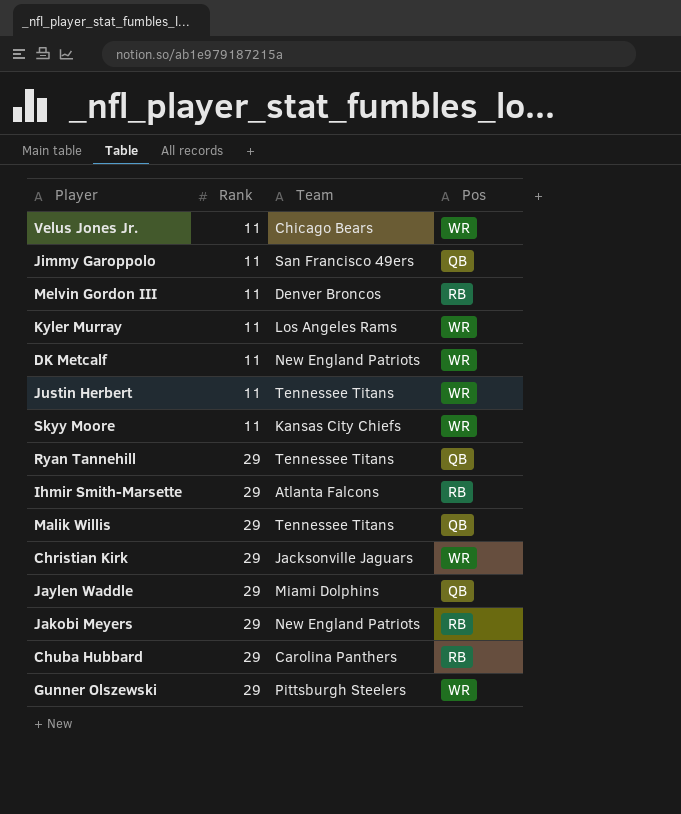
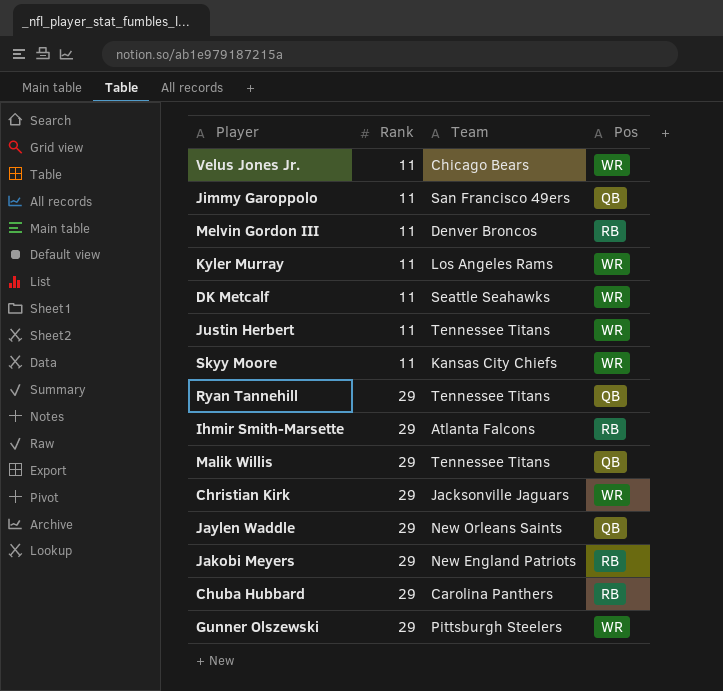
DK Metcalf | Team: New England Patriots -> Seattle Seahawks
Jaylen Waddle | Team: Miami Dolphins -> New Orleans Saints

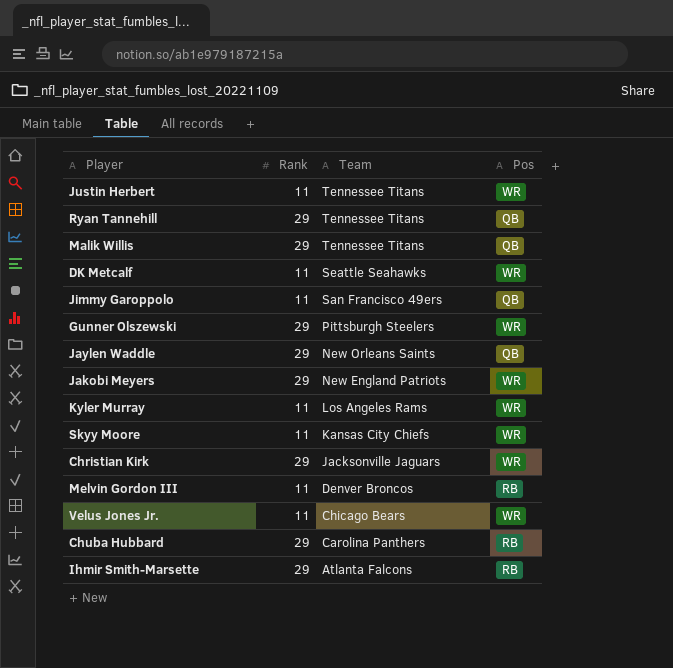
row order: Rank ascending -> Team descending
Jakobi Meyers | Pos: RB -> WR

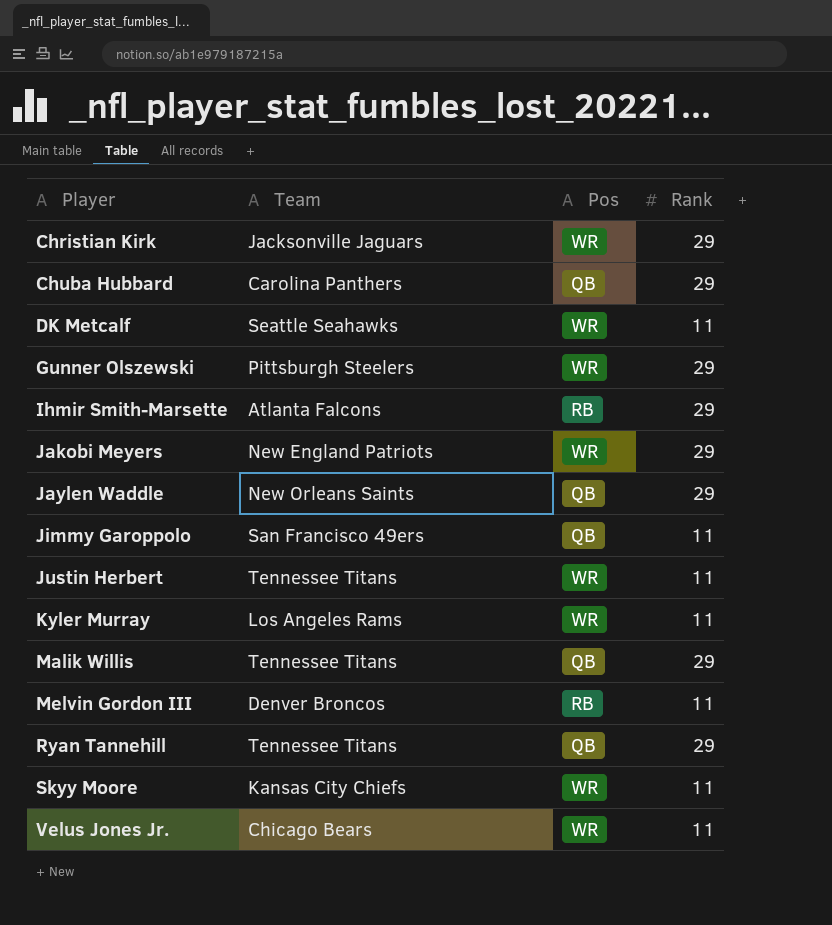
row order: Team descending -> Player ascending
column Rank | position: 2 -> 4
Chuba Hubbard | Pos: RB -> QB

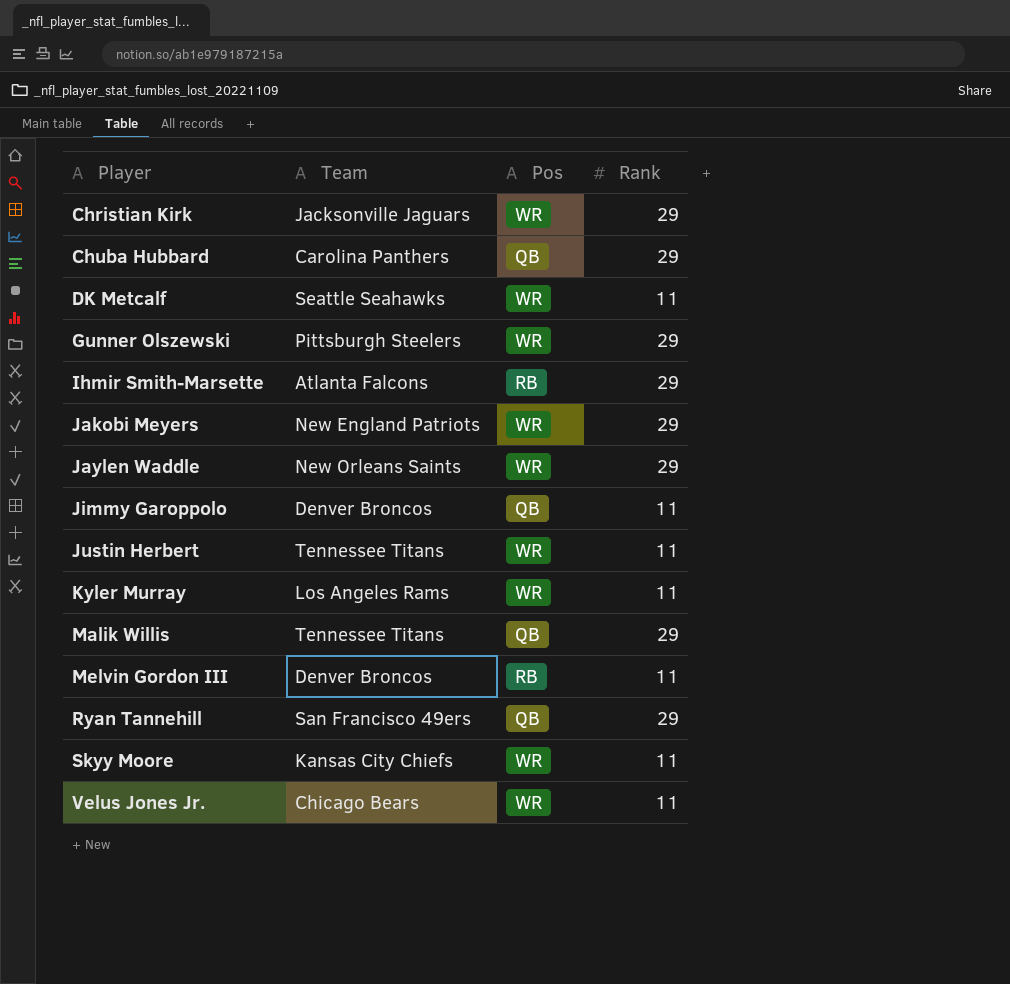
Jaylen Waddle | Pos: QB -> WR
Jimmy Garoppolo | Team: San Francisco 49ers -> Denver Broncos
Ryan Tannehill | Team: Tennessee Titans -> San Francisco 49ers

